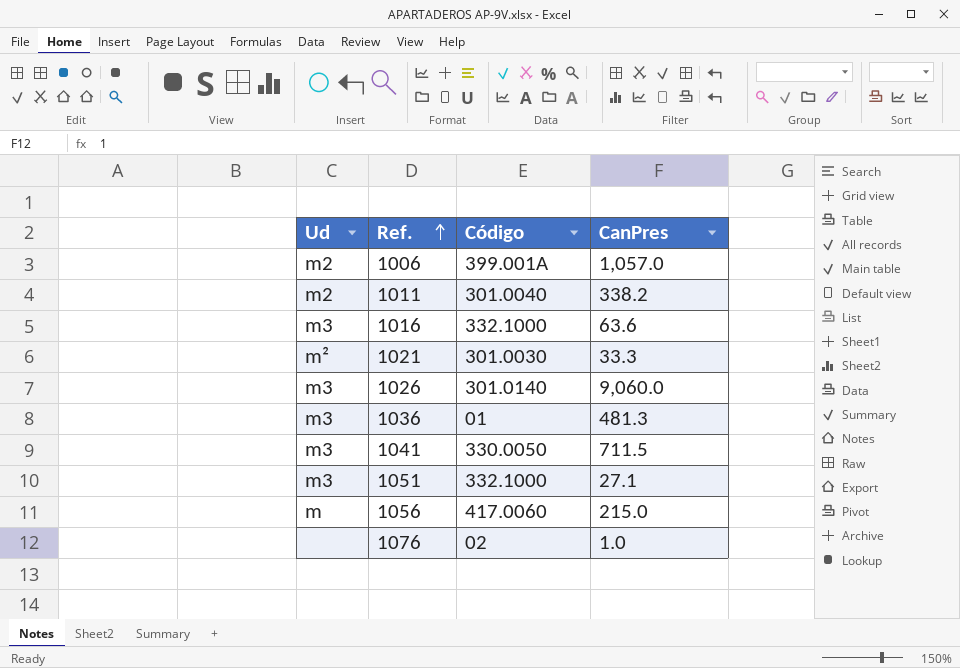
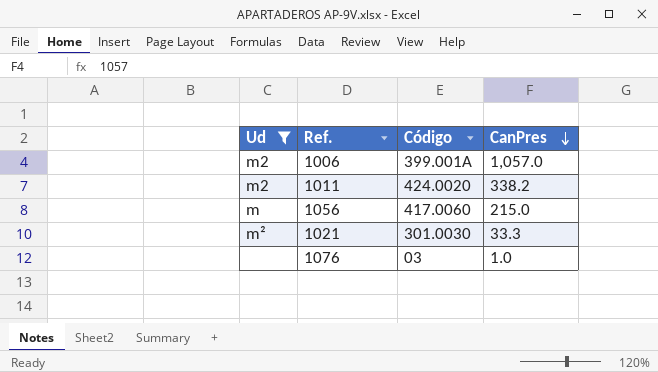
filter: none -> Ud != m3
row order: Ref. ascending -> CanPres descending
1011 | Código: 301.0040 -> 424.0020
1076 | Código: 02 -> 03

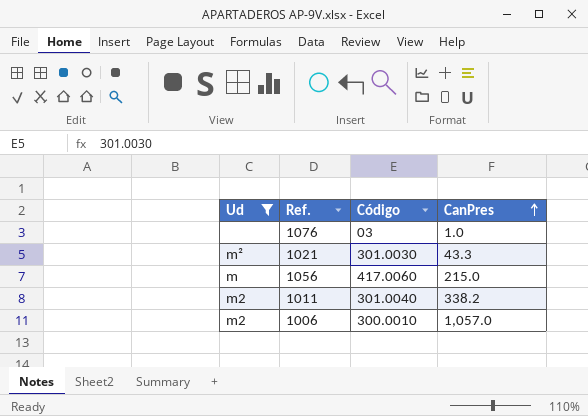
row order: CanPres descending -> CanPres ascending
1021 | CanPres: 33.3 -> 43.3
1011 | Código: 424.0020 -> 301.0040
1006 | Código: 399.001A -> 300.0010

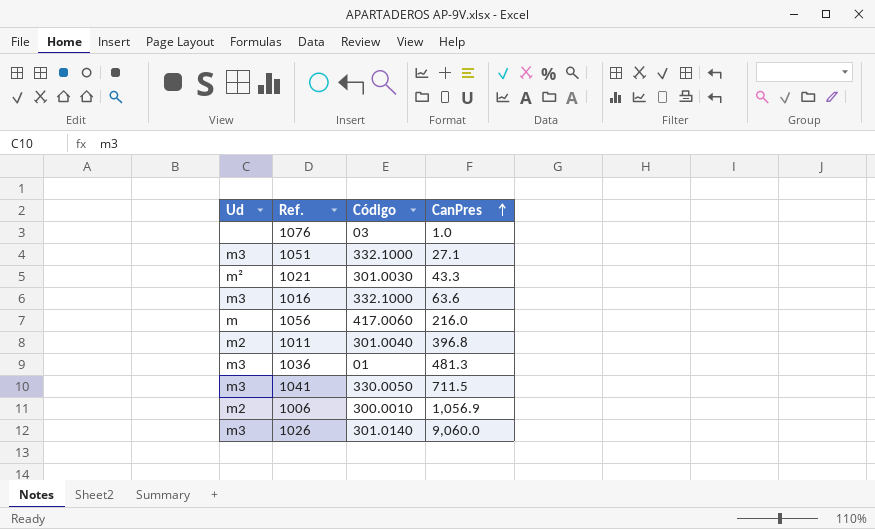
filter: Ud != m3 -> none
1056 | CanPres: 215.0 -> 216.0
1011 | CanPres: 338.2 -> 396.8
1006 | CanPres: 1,057.0 -> 1,056.9

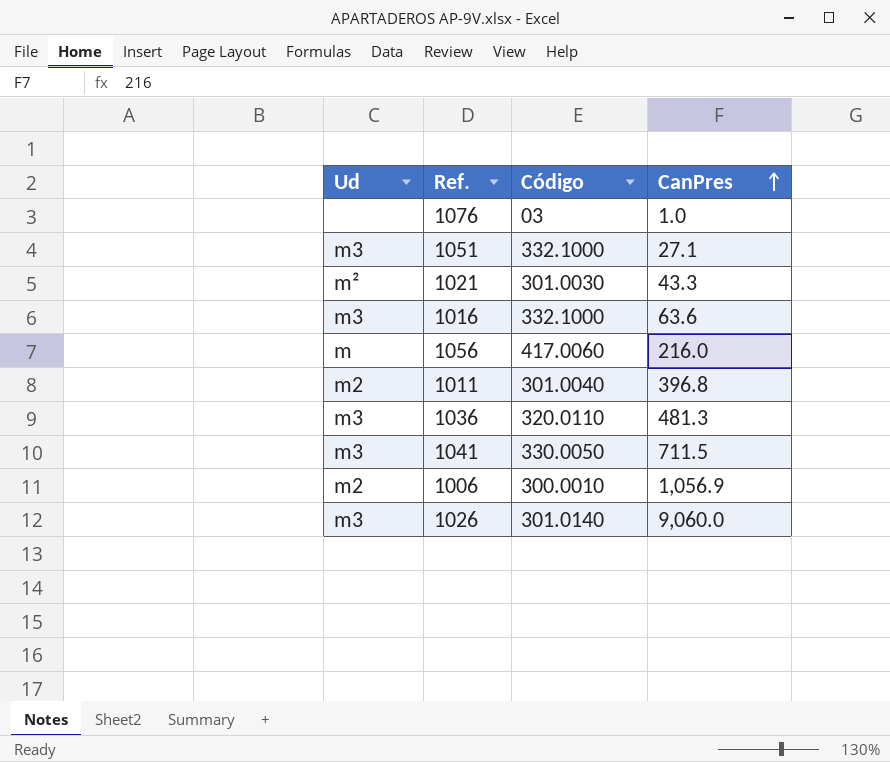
1036 | Código: 01 -> 320.0110

